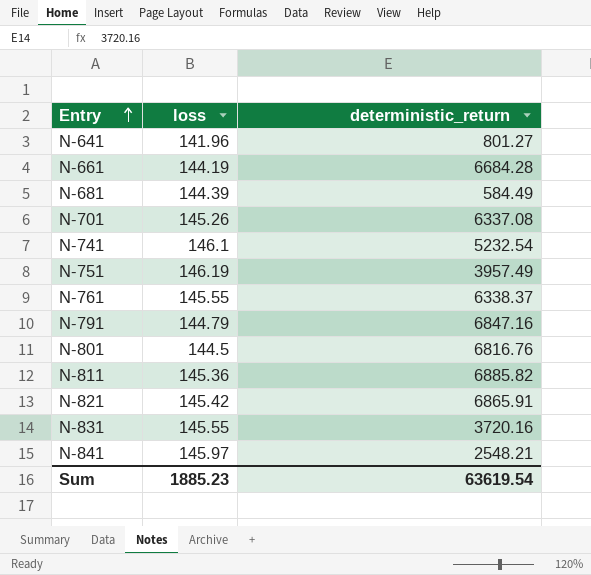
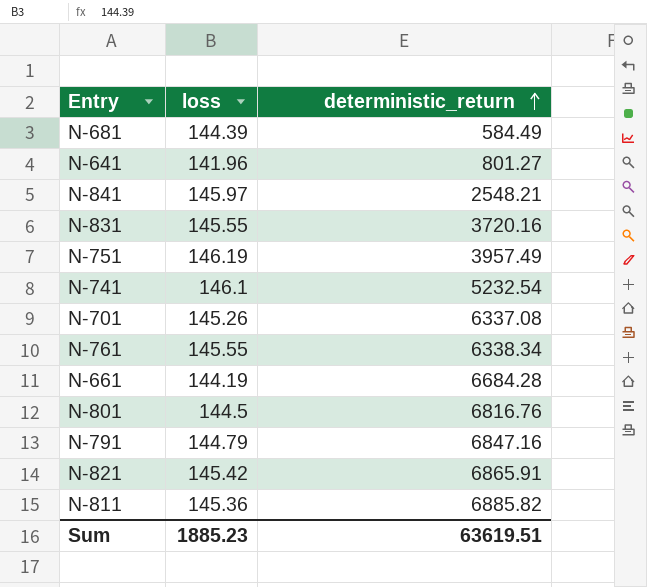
row order: Entry ascending -> deterministic_return ascending
N-761 | deterministic_return: 6338.37 -> 6338.34
Sum | deterministic_return: 63619.54 -> 63619.51

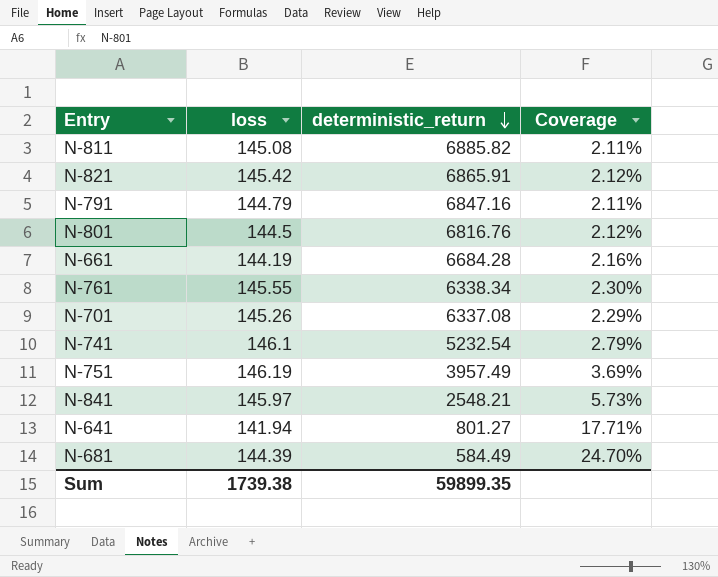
row order: deterministic_return ascending -> deterministic_return descending
column Coverage | formula: none -> [loss] / [deterministic_return]
row N-831: 145.55 | 3720.16 -> none
N-811 | loss: 145.36 -> 145.08
N-641 | loss: 141.96 -> 141.94
Sum | loss: 1885.23 -> 1739.38
Sum | deterministic_return: 63619.51 -> 59899.35

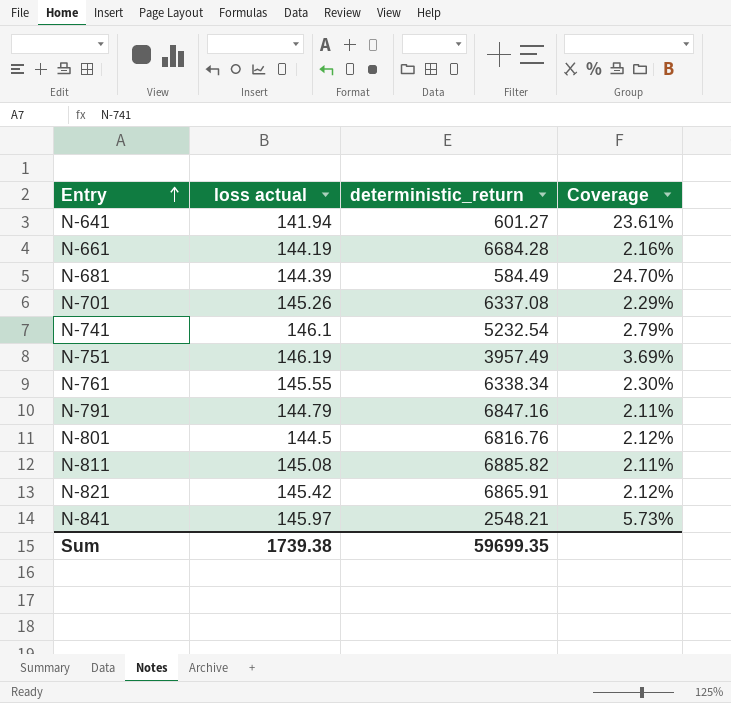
row order: deterministic_return descending -> Entry ascending
column name: loss -> loss actual
N-641 | deterministic_return: 801.27 -> 601.27
N-641 | Coverage: 17.71% -> 23.61%
Sum | deterministic_return: 59899.35 -> 59699.35

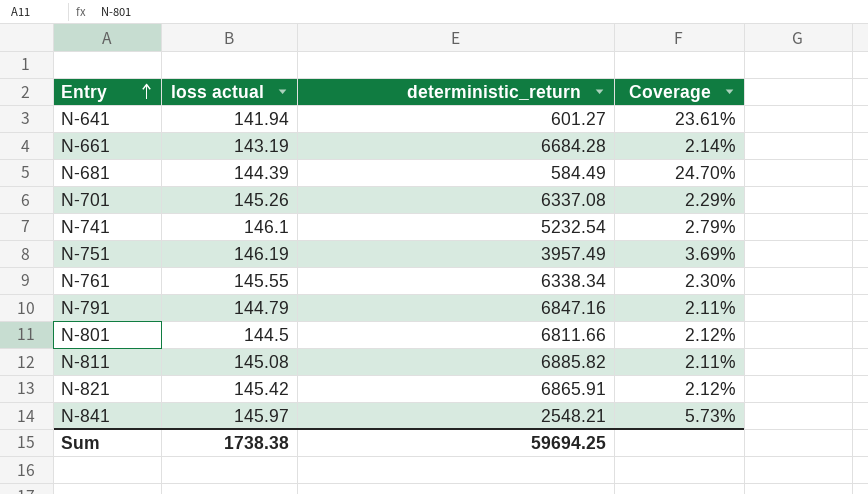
N-661 | loss actual: 144.19 -> 143.19
N-661 | Coverage: 2.16% -> 2.14%
N-801 | deterministic_return: 6816.76 -> 6811.66
Sum | loss actual: 1739.38 -> 1738.38
Sum | deterministic_return: 59699.35 -> 59694.25

